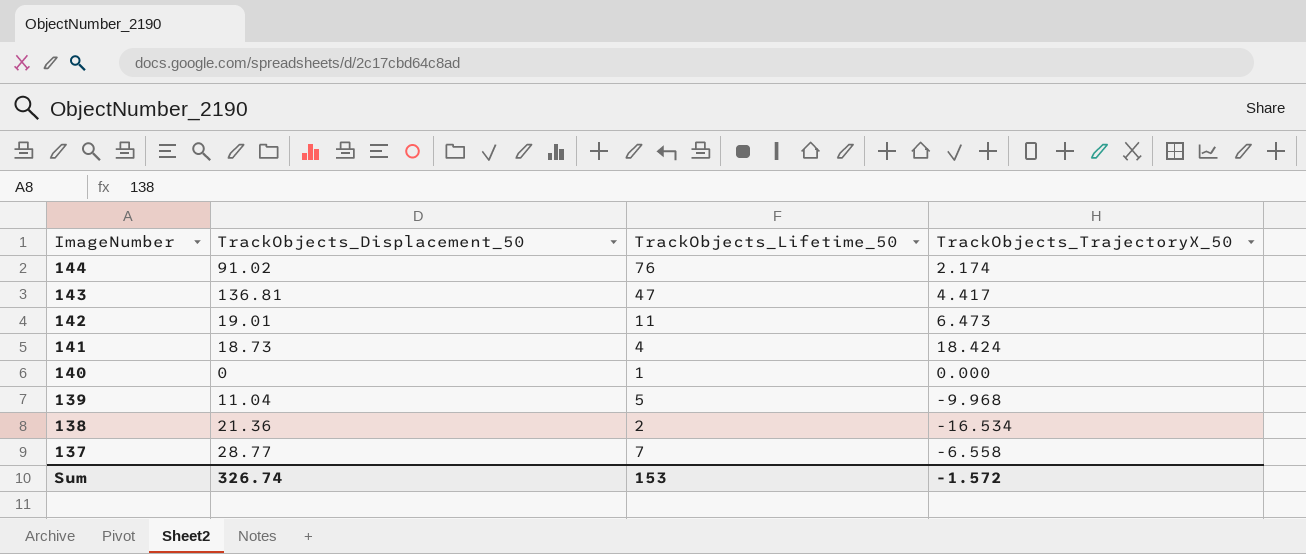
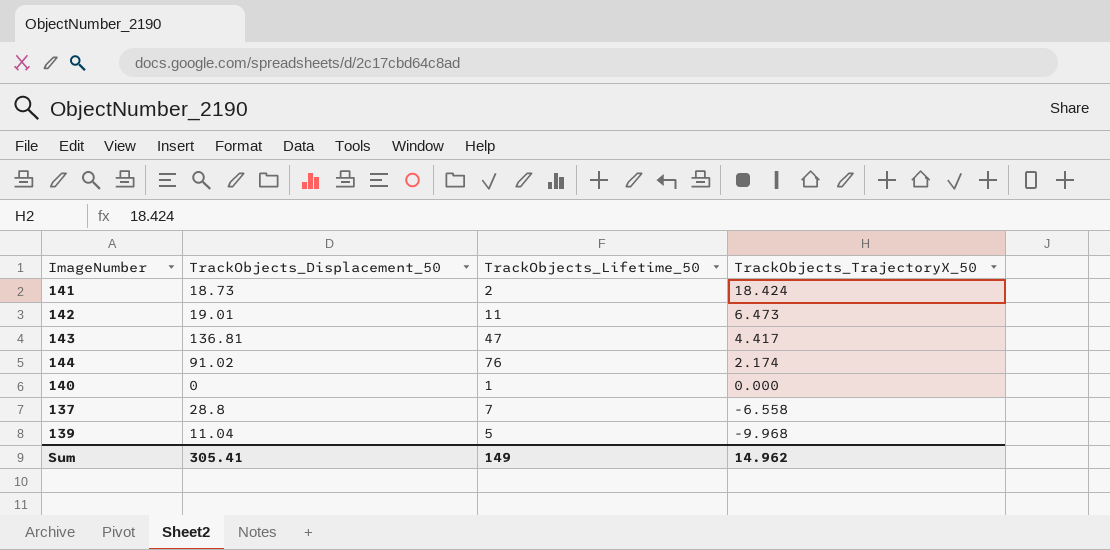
row order: ImageNumber descending -> TrackObjects_TrajectoryX_50 descending
row 138: 21.36 | 2 | -16.534 -> none
141 | TrackObjects_Lifetime_50: 4 -> 2
137 | TrackObjects_Displacement_50: 28.77 -> 28.8
Sum | TrackObjects_Displacement_50: 326.74 -> 305.41
Sum | TrackObjects_Lifetime_50: 153 -> 149
Sum | TrackObjects_TrajectoryX_50: -1.572 -> 14.962

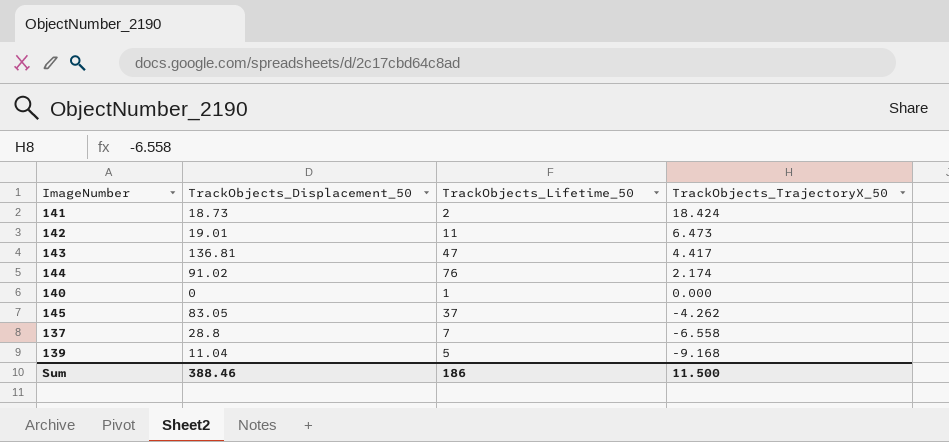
row 145: none -> 83.05 | 37 | -4.262
139 | TrackObjects_TrajectoryX_50: -9.968 -> -9.168
Sum | TrackObjects_Displacement_50: 305.41 -> 388.46
Sum | TrackObjects_Lifetime_50: 149 -> 186
Sum | TrackObjects_TrajectoryX_50: 14.962 -> 11.500

